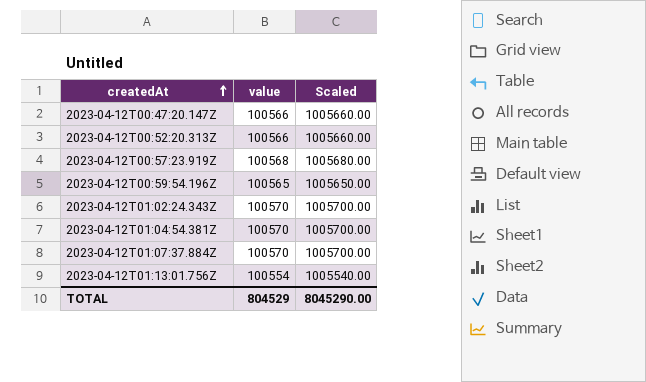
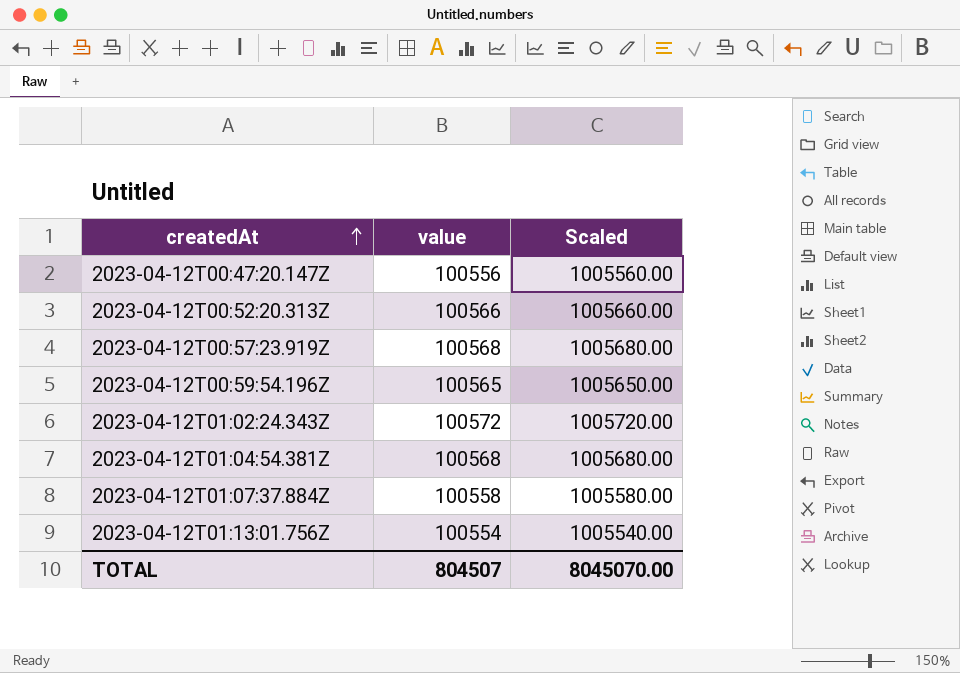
2023-04-12T00:47:20.147Z | value: 100566 -> 100556
2023-04-12T00:47:20.147Z | Scaled: 1005660.00 -> 1005560.00
2023-04-12T01:02:24.343Z | value: 100570 -> 100572
2023-04-12T01:02:24.343Z | Scaled: 1005700.00 -> 1005720.00
2023-04-12T01:04:54.381Z | value: 100570 -> 100568
2023-04-12T01:04:54.381Z | Scaled: 1005700.00 -> 1005680.00
2023-04-12T01:07:37.884Z | value: 100570 -> 100558
2023-04-12T01:07:37.884Z | Scaled: 1005700.00 -> 1005580.00
TOTAL | value: 804529 -> 804507
TOTAL | Scaled: 8045290.00 -> 8045070.00

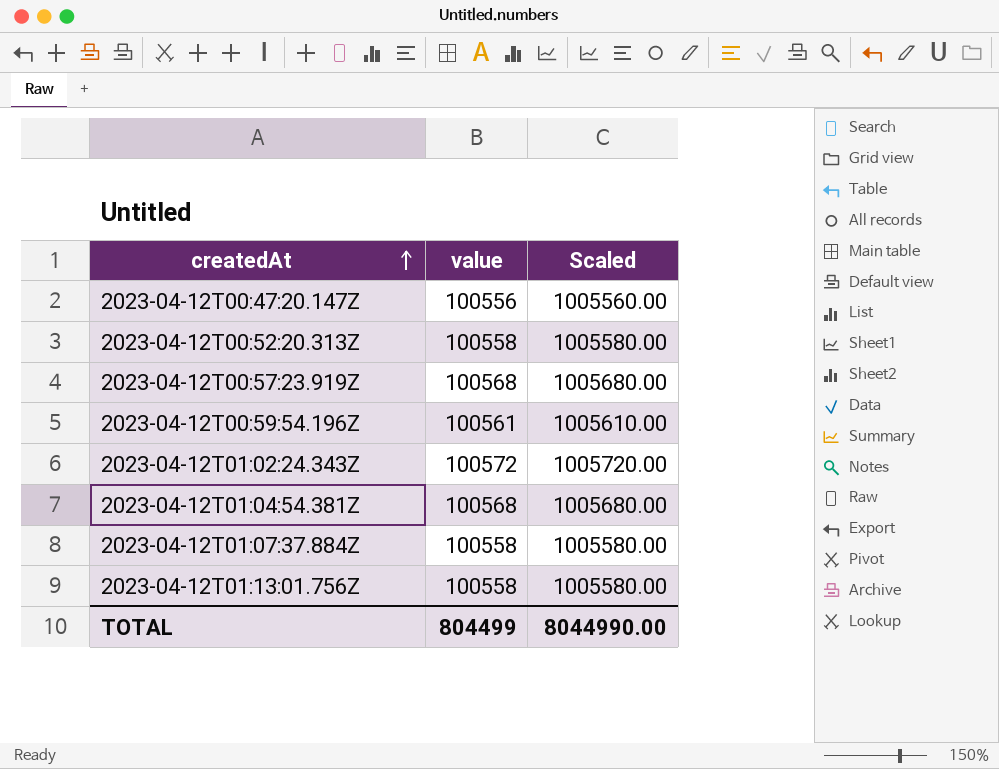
2023-04-12T00:52:20.313Z | value: 100566 -> 100558
2023-04-12T00:52:20.313Z | Scaled: 1005660.00 -> 1005580.00
2023-04-12T00:59:54.196Z | value: 100565 -> 100561
2023-04-12T00:59:54.196Z | Scaled: 1005650.00 -> 1005610.00
2023-04-12T01:13:01.756Z | value: 100554 -> 100558
2023-04-12T01:13:01.756Z | Scaled: 1005540.00 -> 1005580.00
TOTAL | value: 804507 -> 804499
TOTAL | Scaled: 8045070.00 -> 8044990.00

